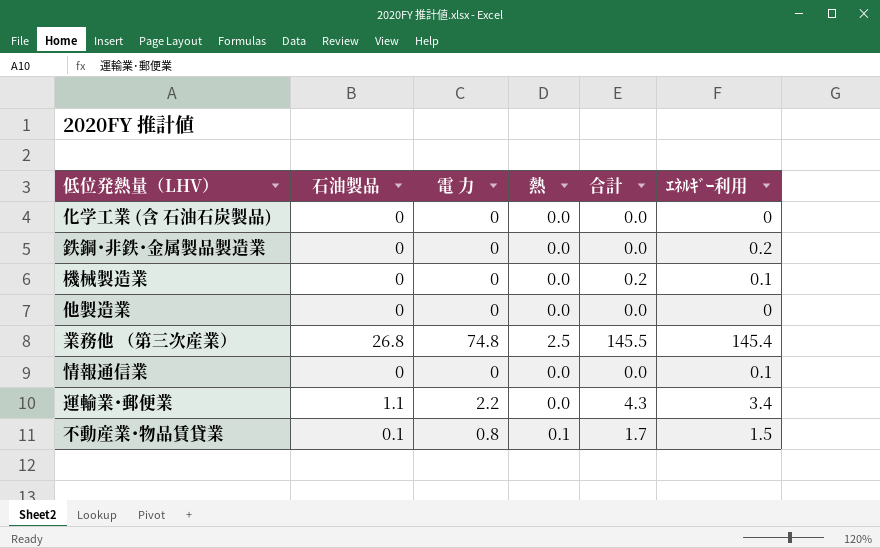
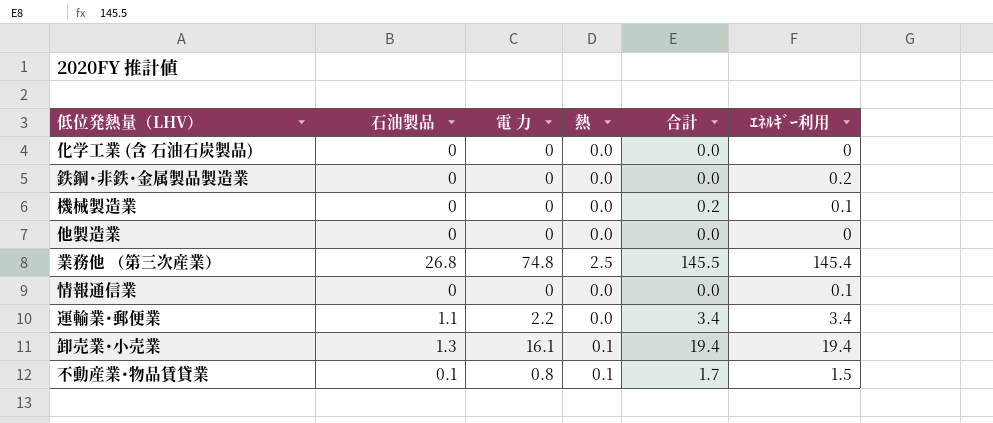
運輸業･郵便業 | 合計: 4.3 -> 3.4
row 卸売業･小売業: none -> 1.3 | 16.1 | 0.1 | 19.4 | 19.4

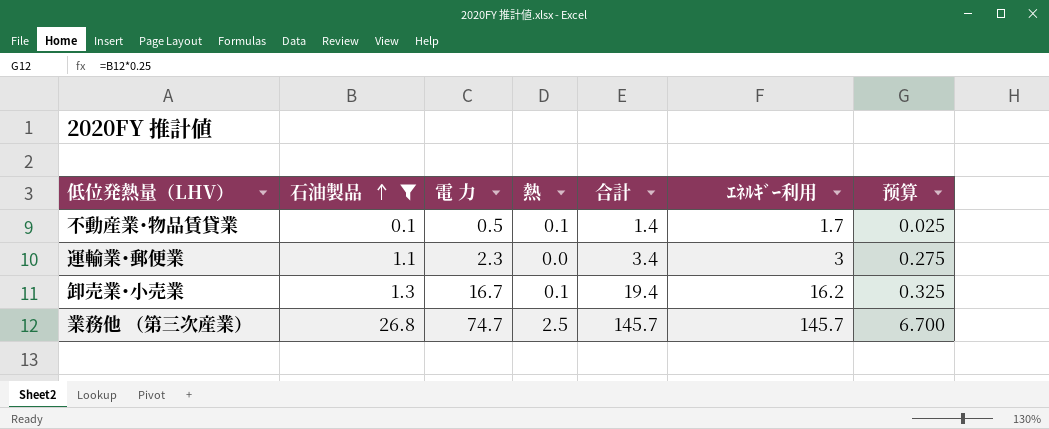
filter: none -> 石油製品 != 0
row order: none -> 石油製品 ascending
column 预算 | formula: none -> [石油製品] * 0.25
不動産業･物品賃貸業 | 電 力: 0.8 -> 0.5
不動産業･物品賃貸業 | 合計: 1.7 -> 1.4
不動産業･物品賃貸業 | ｴﾈﾙｷﾞｰ利用: 1.5 -> 1.7
運輸業･郵便業 | 電 力: 2.2 -> 2.3
運輸業･郵便業 | ｴﾈﾙｷﾞｰ利用: 3.4 -> 3
卸売業･小売業 | 電 力: 16.1 -> 16.7
卸売業･小売業 | ｴﾈﾙｷﾞｰ利用: 19.4 -> 16.2
業務他 （第三次産業） | 電 力: 74.8 -> 74.7
業務他 （第三次産業） | 合計: 145.5 -> 145.7
業務他 （第三次産業） | ｴﾈﾙｷﾞｰ利用: 145.4 -> 145.7

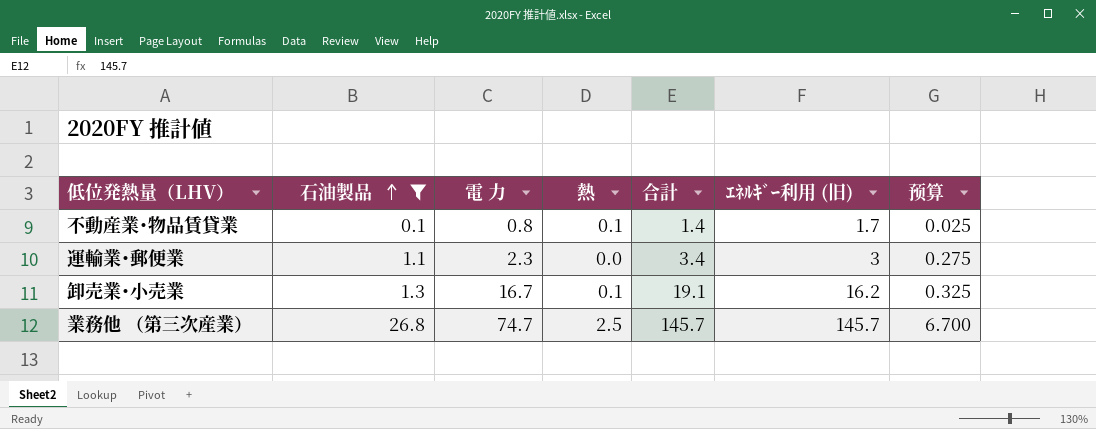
column name: ｴﾈﾙｷﾞｰ利用 -> ｴﾈﾙｷﾞｰ利用 (旧)
不動産業･物品賃貸業 | 電 力: 0.5 -> 0.8
卸売業･小売業 | 合計: 19.4 -> 19.1

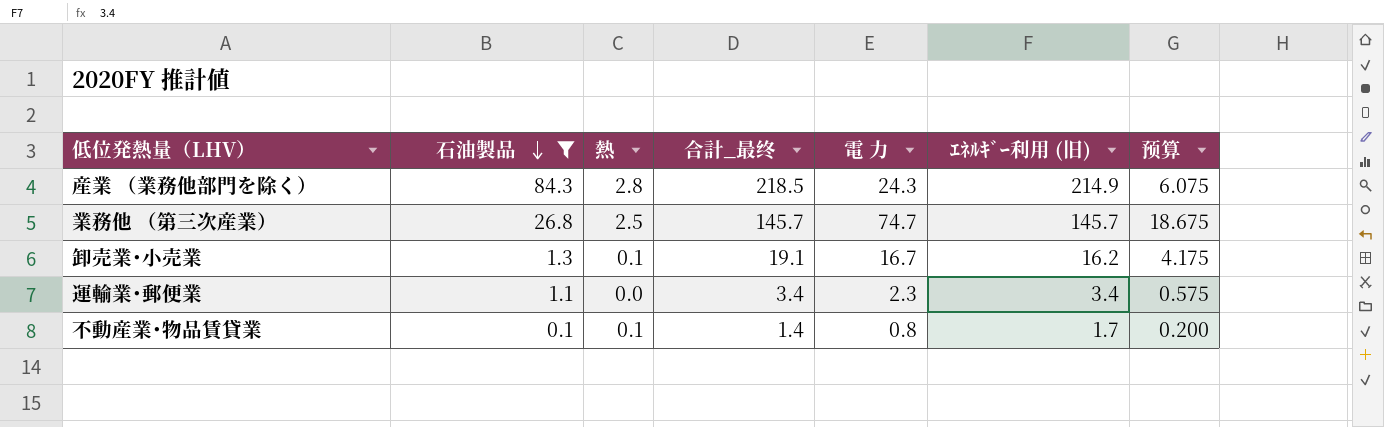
row order: 石油製品 ascending -> 石油製品 descending
column name: 合計 -> 合計_最终
column 電 力 | position: 3 -> 5
column 预算 | formula: [石油製品] * 0.25 -> [電 力] * 0.25
row 産業 （業務他部門を除く）: none -> 84.3 | 2.8 | 218.5 | 24.3 | 214.9 | 6.075
運輸業･郵便業 | ｴﾈﾙｷﾞｰ利用 (旧): 3 -> 3.4

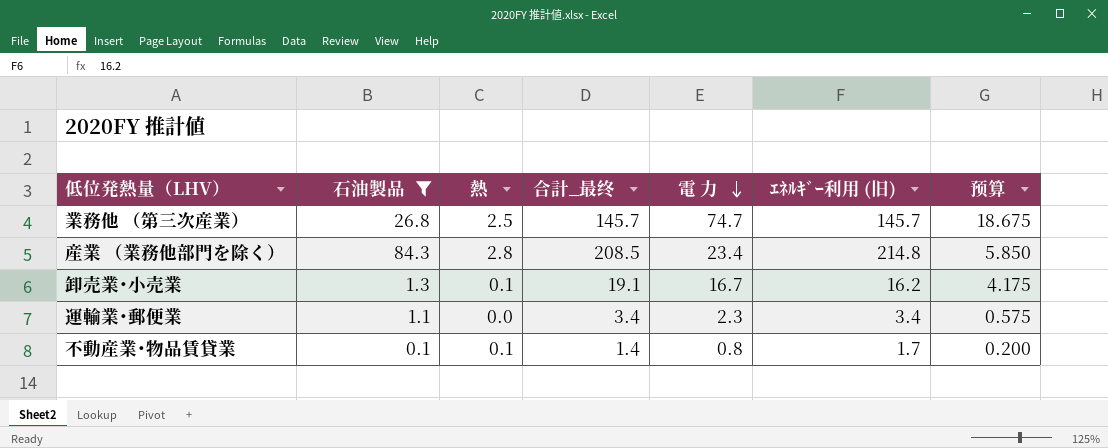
row order: 石油製品 descending -> 電 力 descending
産業 （業務他部門を除く） | 合計_最终: 218.5 -> 208.5
産業 （業務他部門を除く） | 電 力: 24.3 -> 23.4
産業 （業務他部門を除く） | ｴﾈﾙｷﾞｰ利用 (旧): 214.9 -> 214.8
産業 （業務他部門を除く） | 预算: 6.075 -> 5.850

